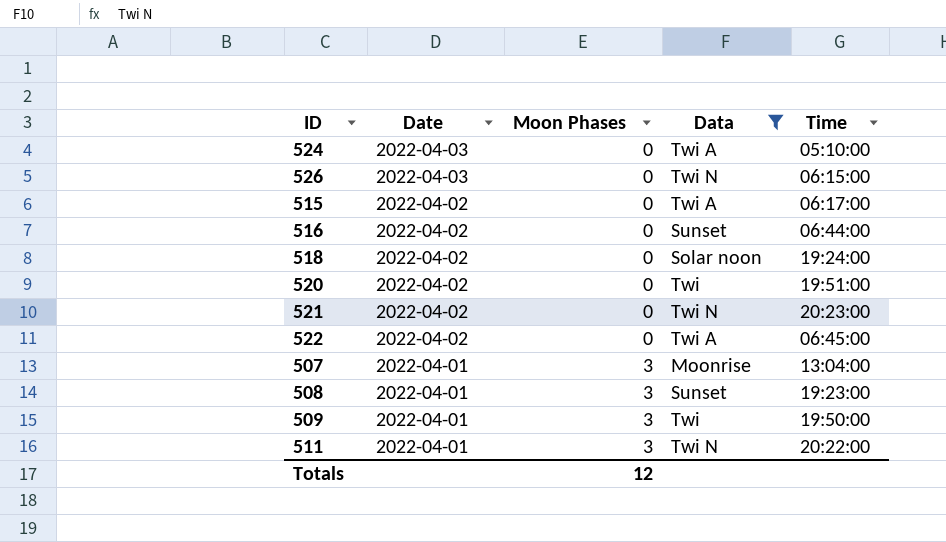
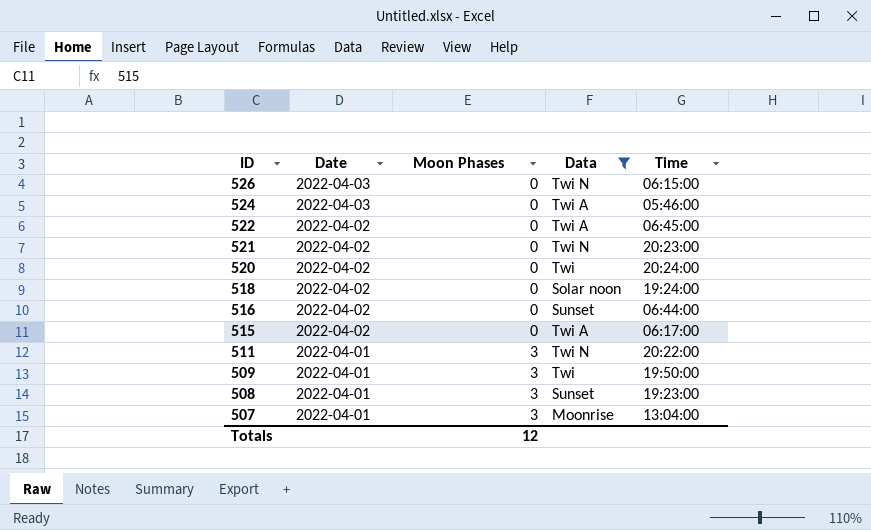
row order: Date descending -> ID descending
524 | Time: 05:10:00 -> 05:46:00
520 | Time: 19:51:00 -> 20:24:00

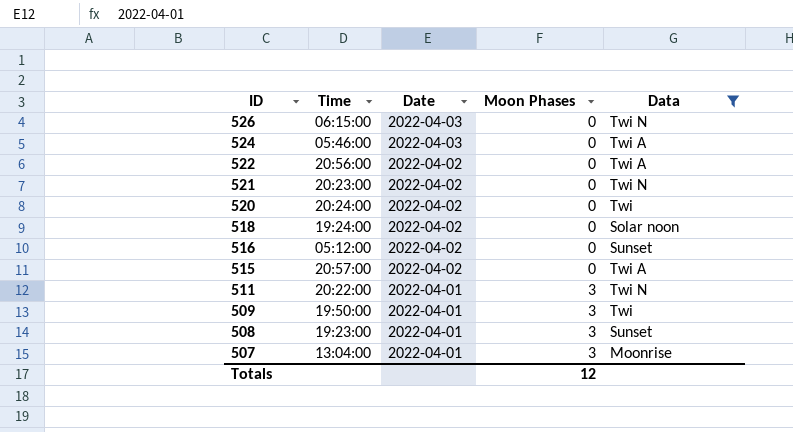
column Time | position: 5 -> 2
522 | Time: 06:45:00 -> 20:56:00
516 | Time: 06:44:00 -> 05:12:00
515 | Time: 06:17:00 -> 20:57:00

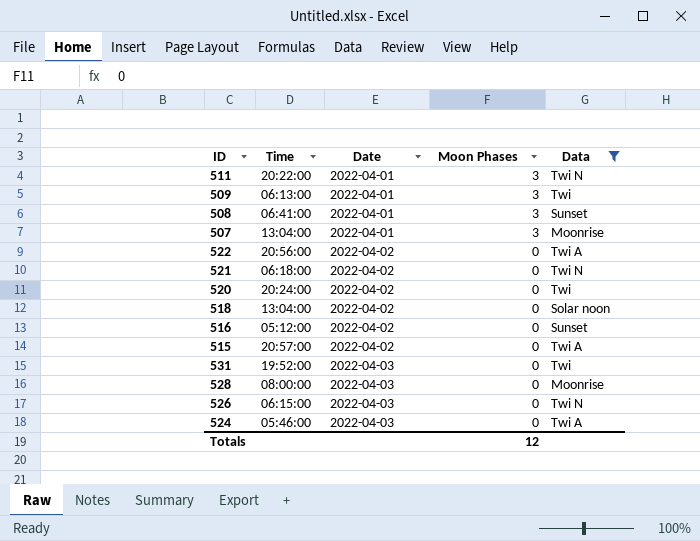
row order: ID descending -> Date ascending
509 | Time: 19:50:00 -> 06:13:00
508 | Time: 19:23:00 -> 06:41:00
521 | Time: 20:23:00 -> 06:18:00
518 | Time: 19:24:00 -> 13:04:00
row 531: none -> 19:52:00 | 2022-04-03 | 0 | Twi
row 528: none -> 08:00:00 | 2022-04-03 | 0 | Moonrise

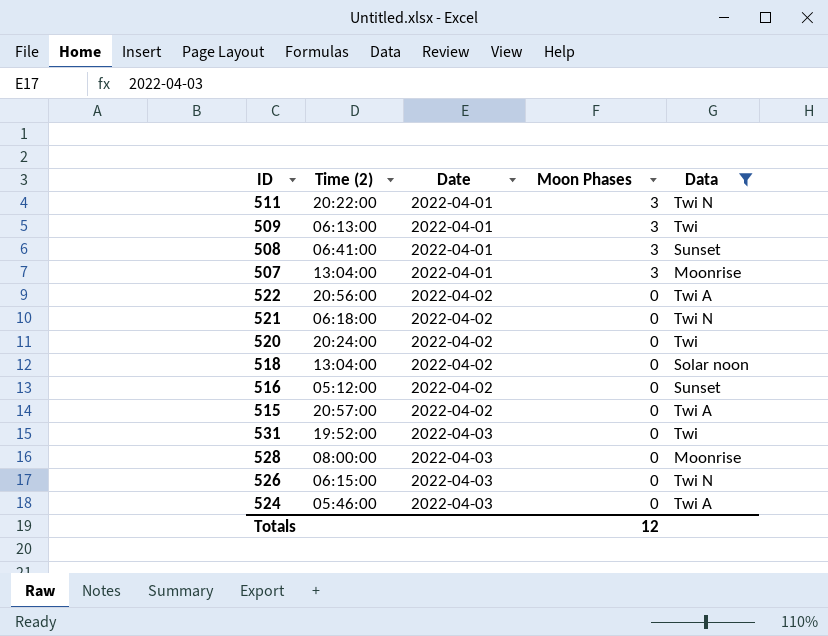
column name: Time -> Time (2)

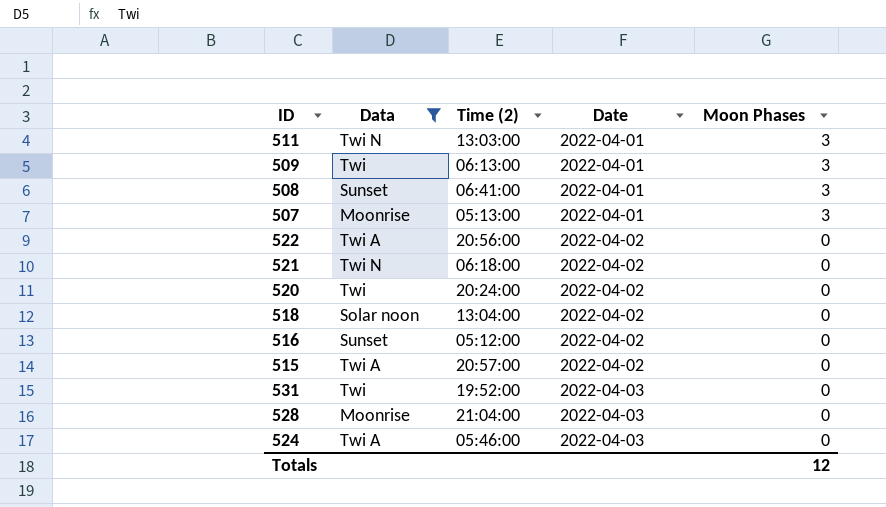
column Data | position: 5 -> 2
row 526: 06:15:00 | 2022-04-03 | 0 | Twi N -> none
511 | Time (2): 20:22:00 -> 13:03:00
507 | Time (2): 13:04:00 -> 05:13:00
528 | Time (2): 08:00:00 -> 21:04:00

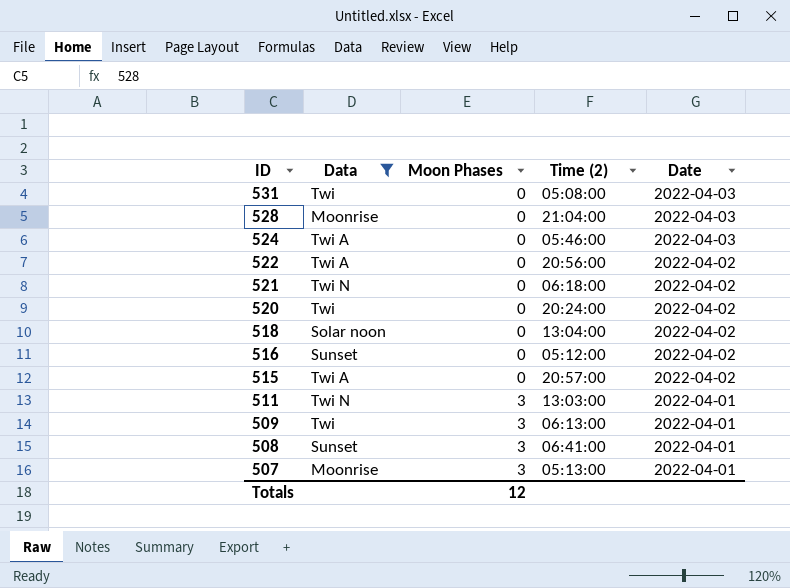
row order: Date ascending -> ID descending
column Moon Phases | position: 5 -> 3
531 | Time (2): 19:52:00 -> 05:08:00

